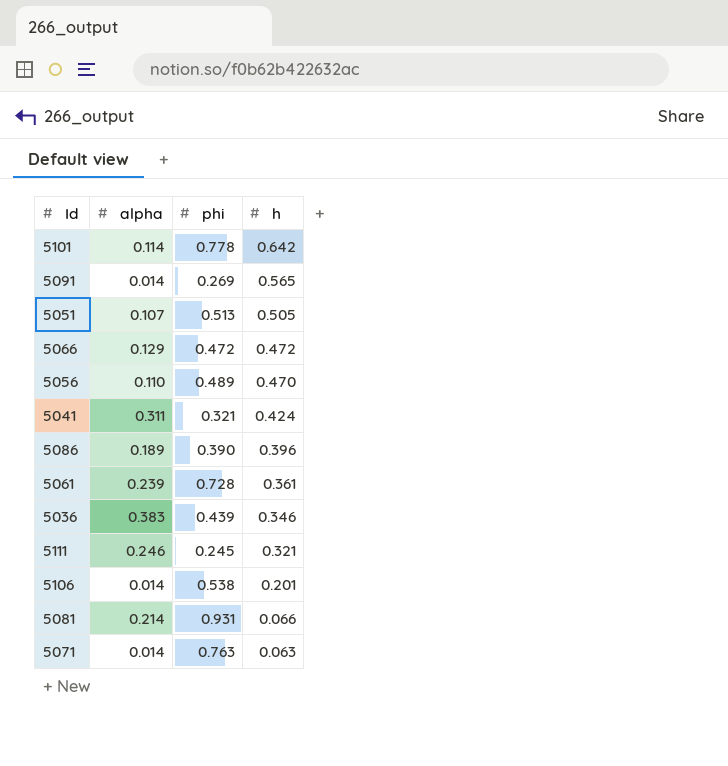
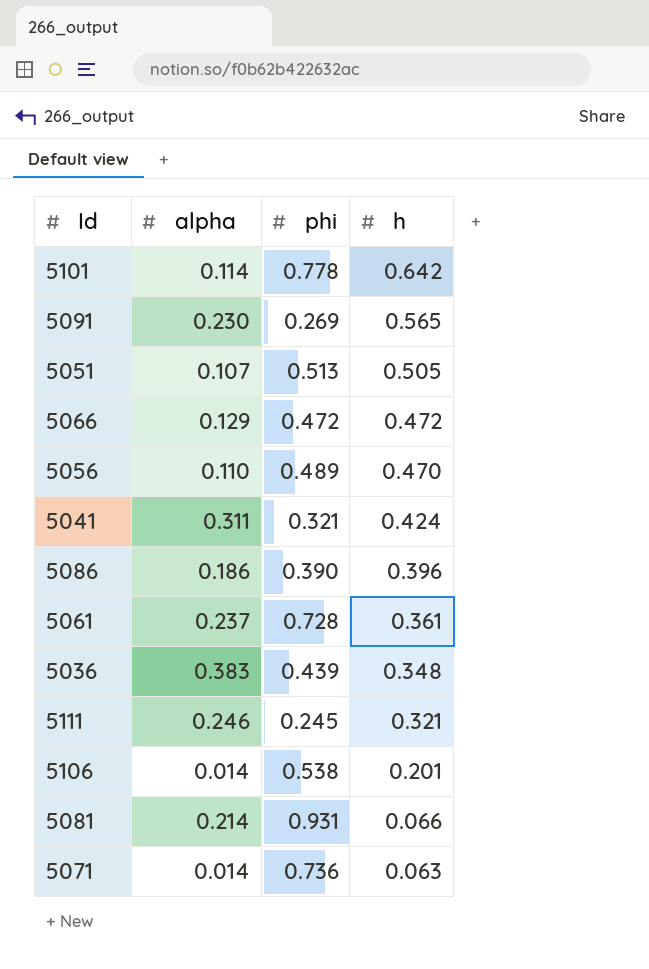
5091 | alpha: 0.014 -> 0.230
5086 | alpha: 0.189 -> 0.186
5061 | alpha: 0.239 -> 0.237
5036 | h: 0.346 -> 0.348
5071 | phi: 0.763 -> 0.736

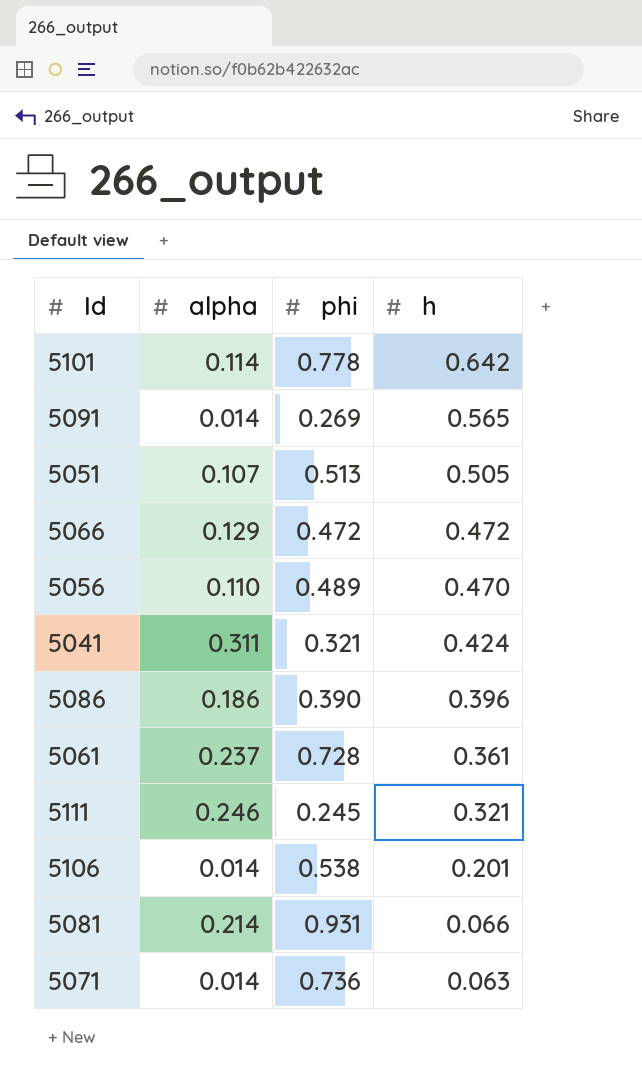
row 5036: 0.383 | 0.439 | 0.348 -> none
5091 | alpha: 0.230 -> 0.014

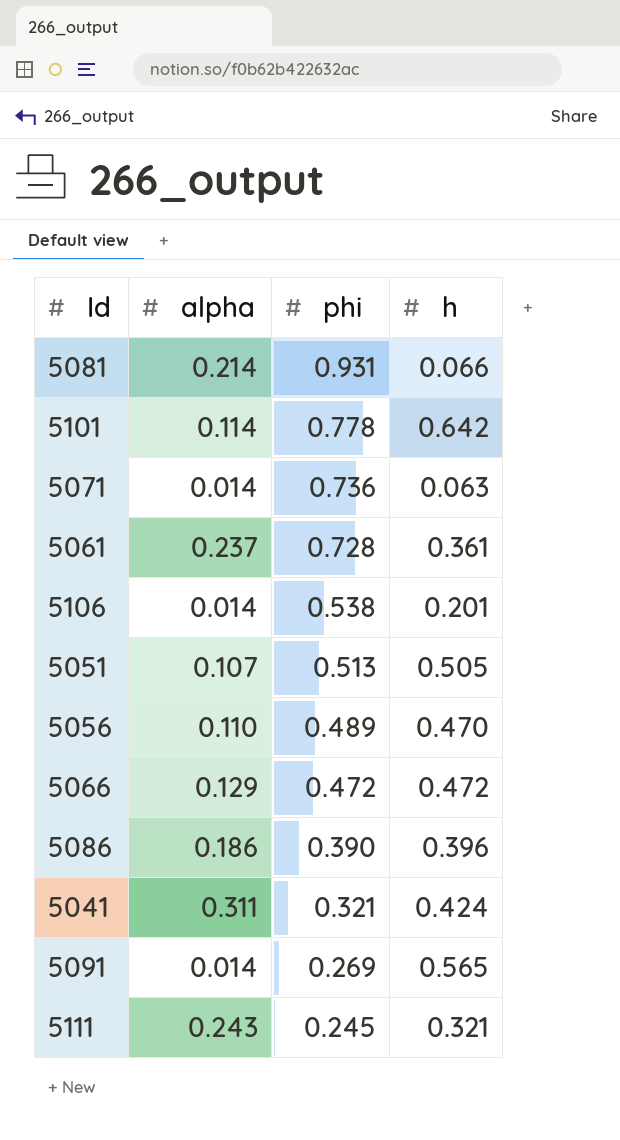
row order: h descending -> phi descending
5111 | alpha: 0.246 -> 0.243

